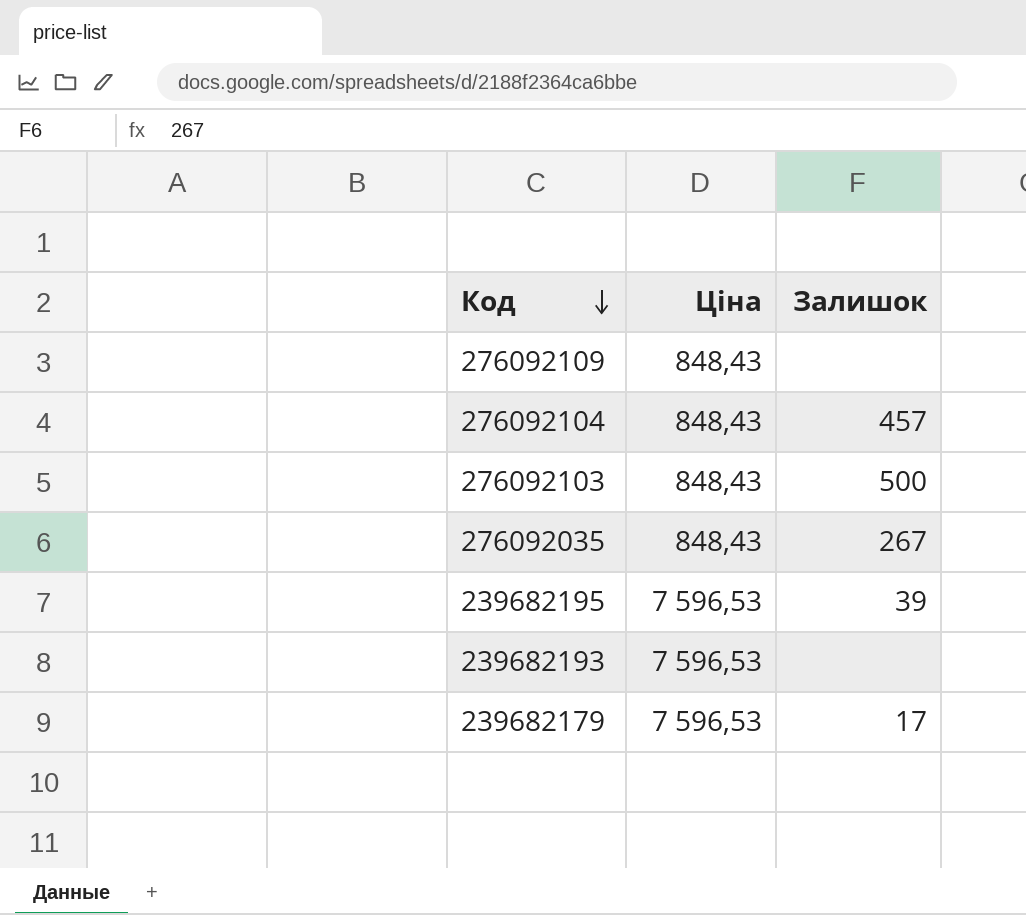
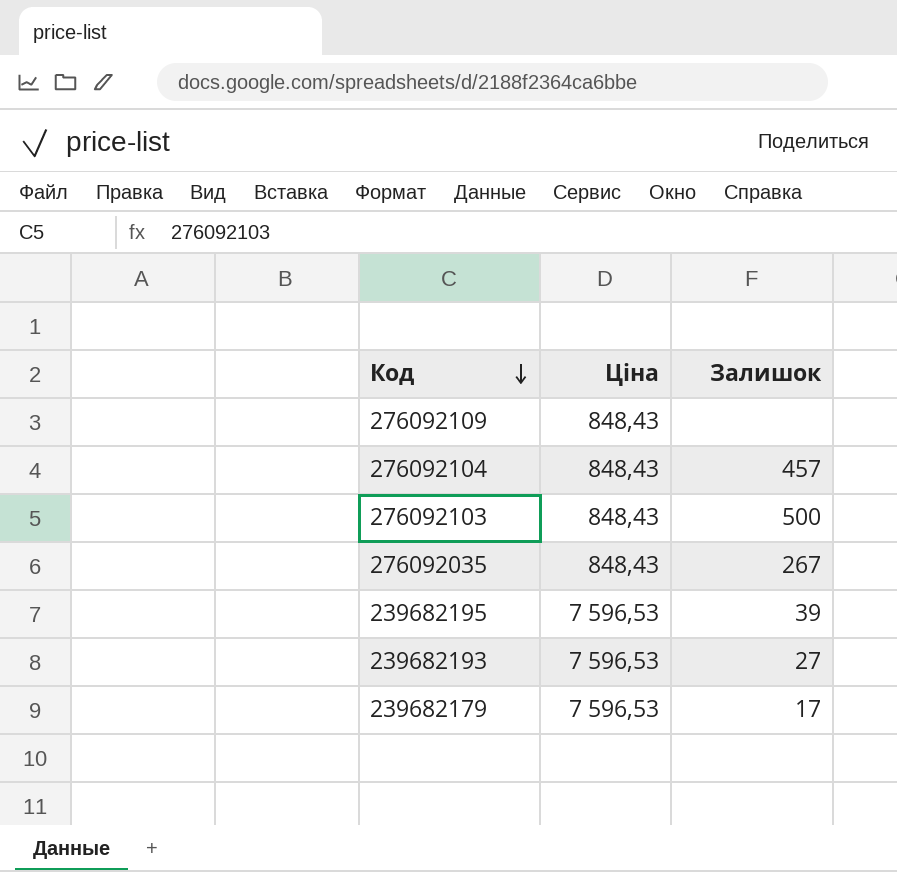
239682193 | Залишок: none -> 27

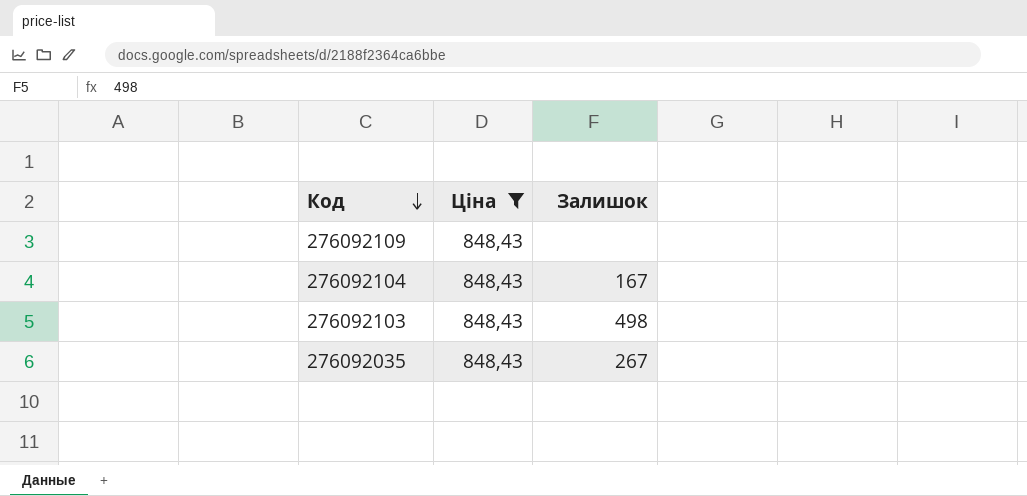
filter: none -> Ціна = 848,43
276092104 | Залишок: 457 -> 167
276092103 | Залишок: 500 -> 498

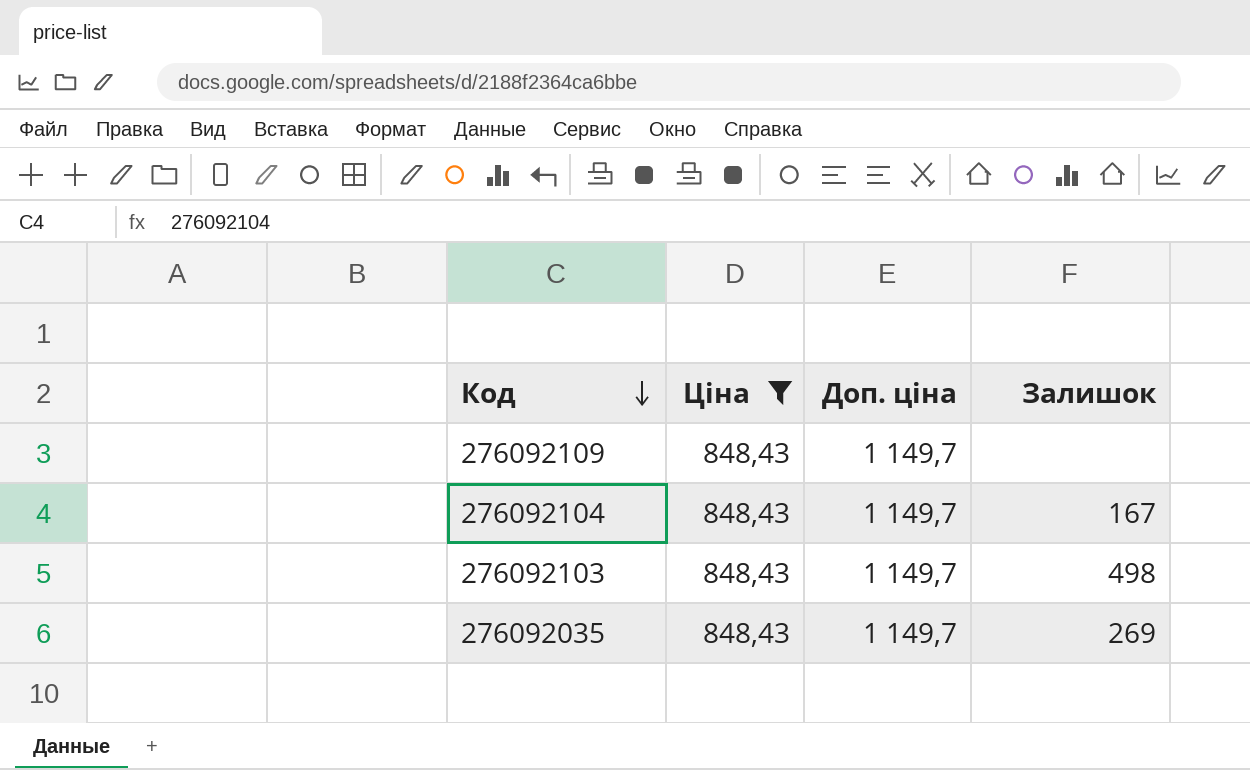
column Доп. ціна | position: none -> 3
276092035 | Залишок: 267 -> 269

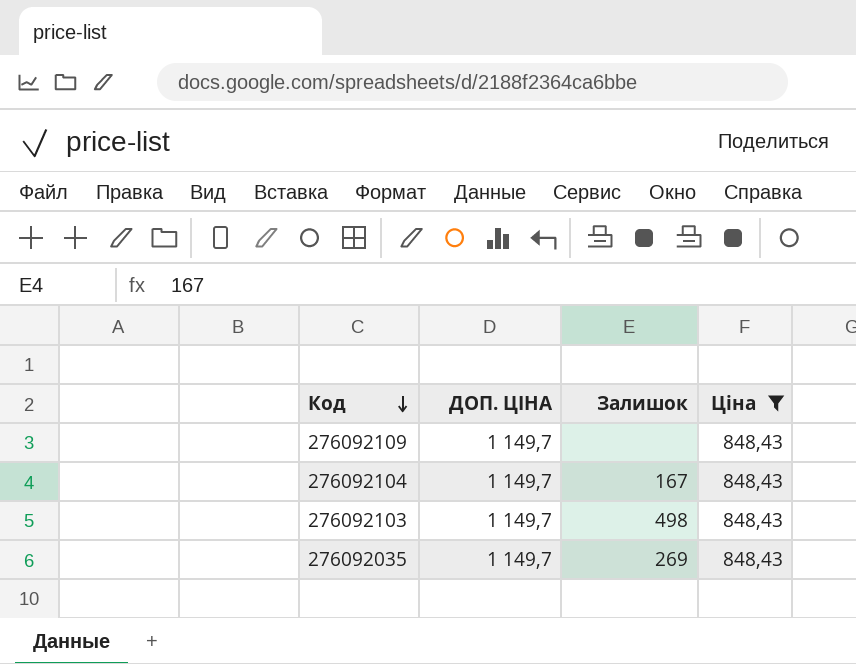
column name: Доп. ціна -> ДОП. ЦІНА
column Ціна | position: 2 -> 4

